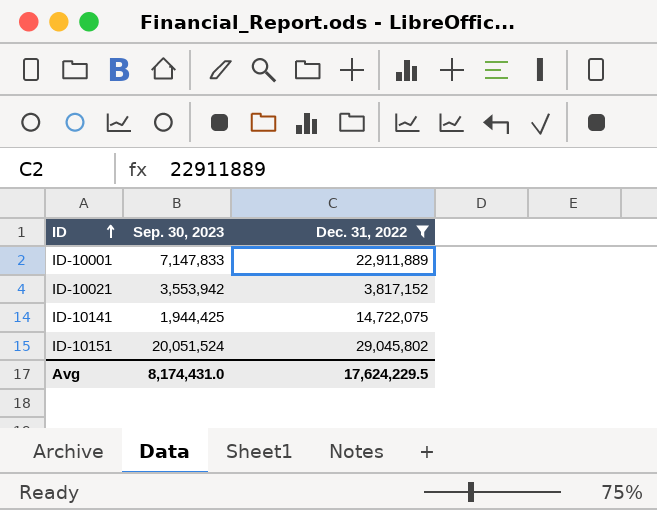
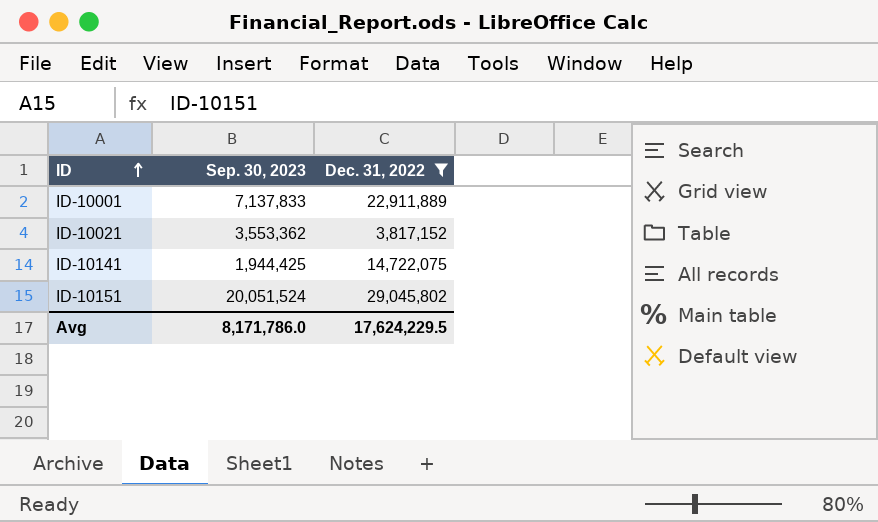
ID-10001 | Sep. 30, 2023: 7,147,833 -> 7,137,833
ID-10021 | Sep. 30, 2023: 3,553,942 -> 3,553,362
Avg | Sep. 30, 2023: 8,174,431.0 -> 8,171,786.0

